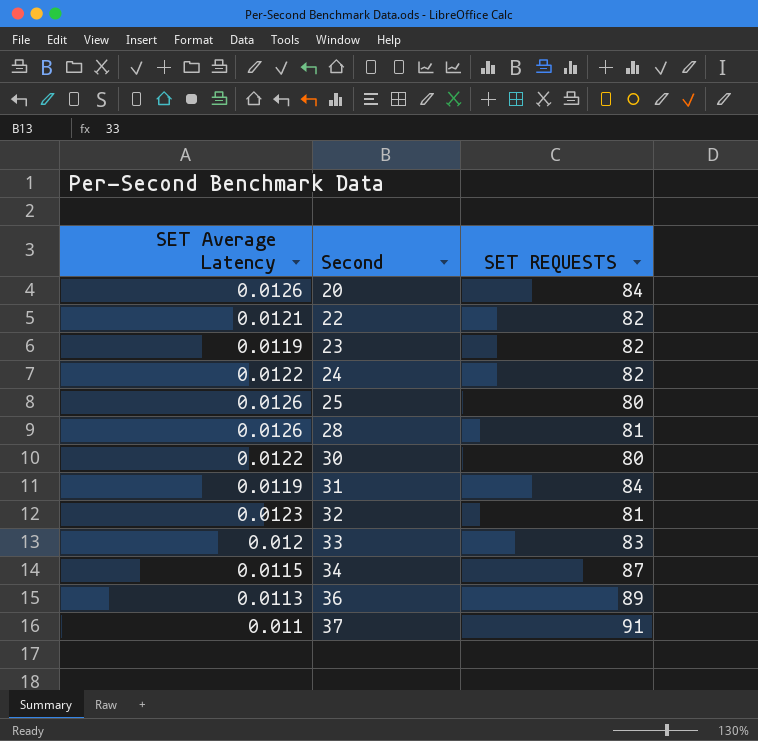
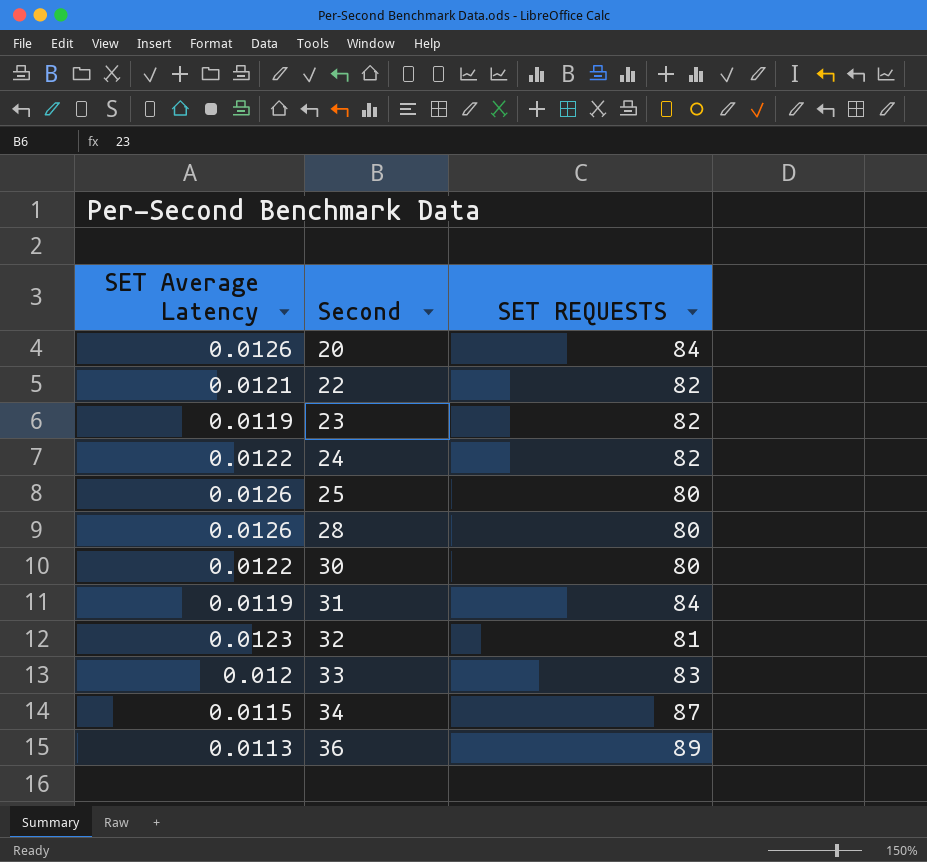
row 37: 0.011 | 91 -> none
28 | SET REQUESTS: 81 -> 80

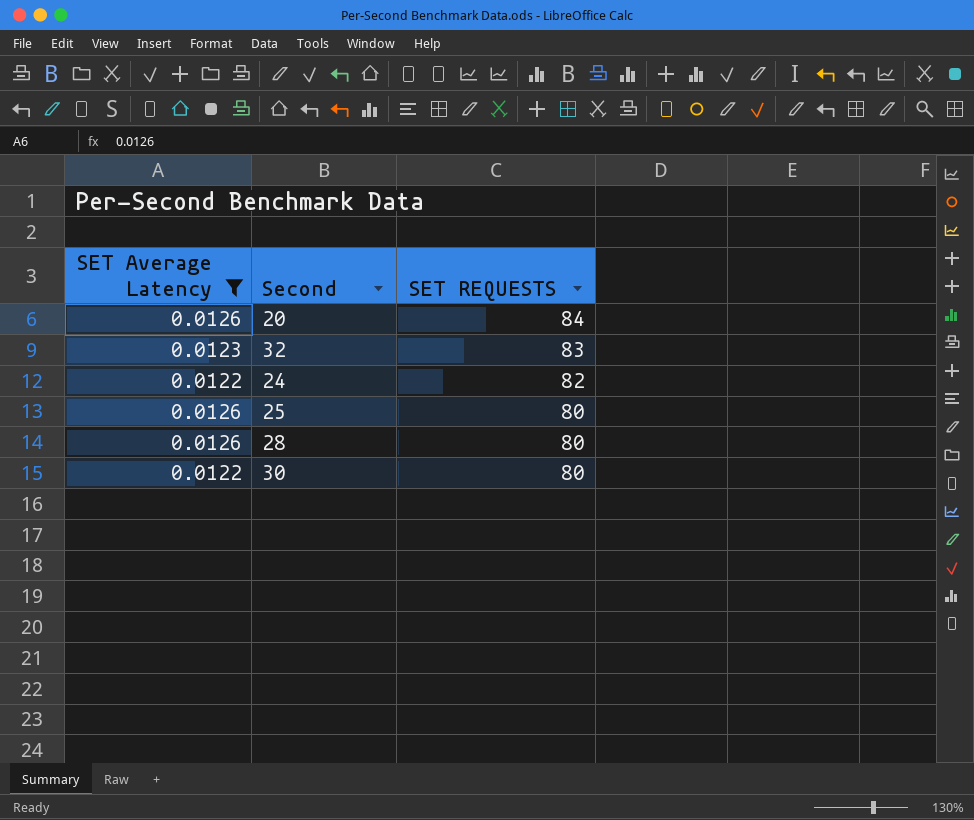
filter: none -> SET Average Latency >= 0.0122
row order: Second ascending -> SET REQUESTS descending
32 | SET REQUESTS: 81 -> 83

